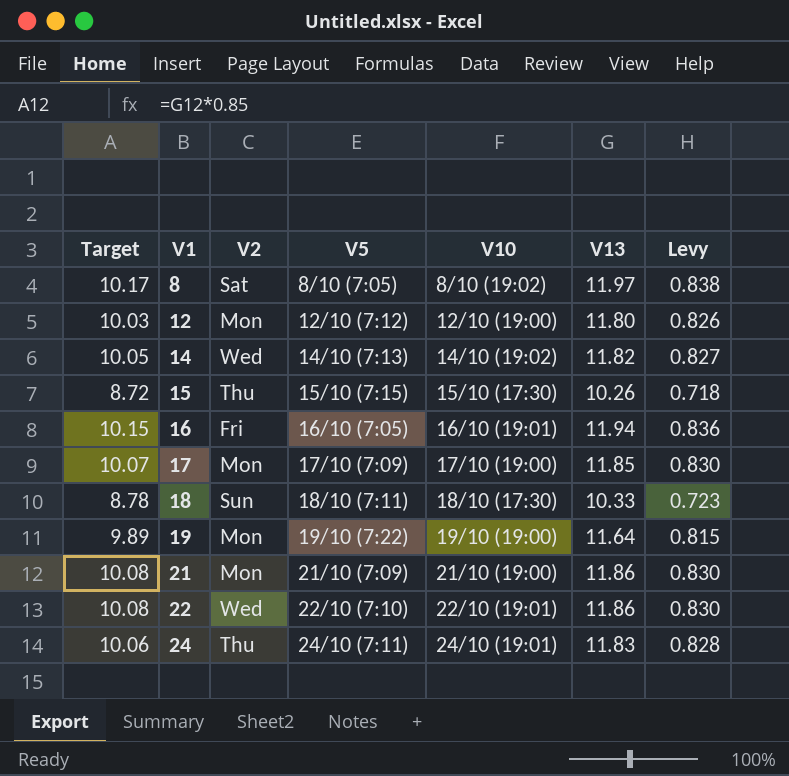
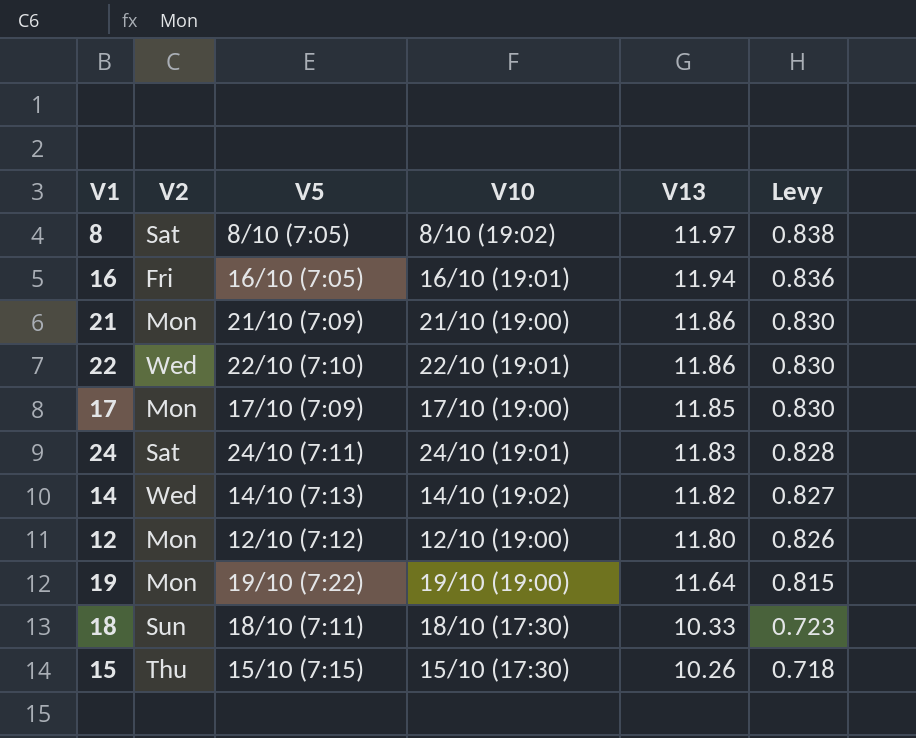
row order: V1 ascending -> V13 descending
column Target | formula: [V13] * 0.85 -> none
24 | V2: Thu -> Sat

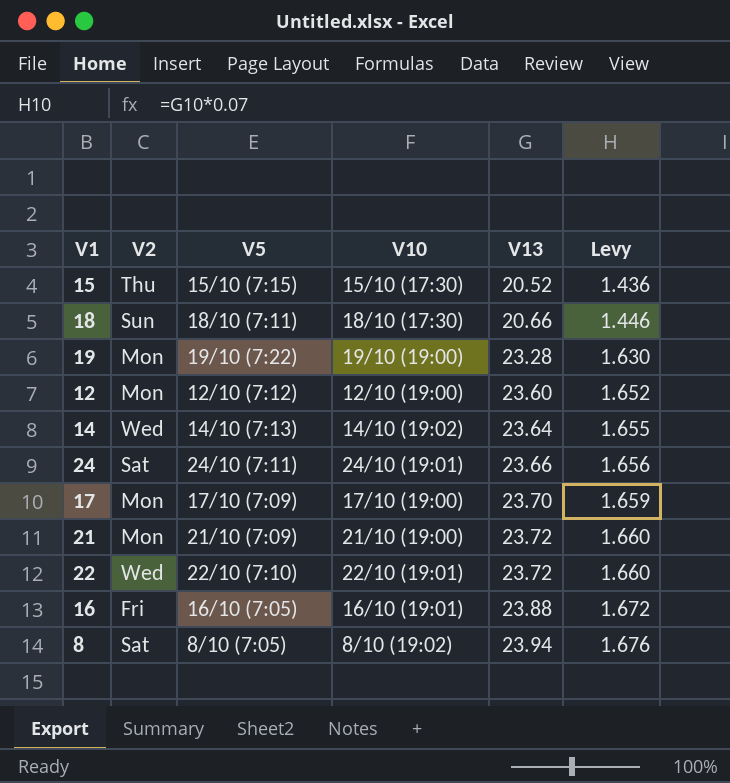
row order: V13 descending -> V13 ascending
15 | V13: 10.26 -> 20.52
15 | Levy: 0.718 -> 1.436
18 | V13: 10.33 -> 20.66
18 | Levy: 0.723 -> 1.446
19 | V13: 11.64 -> 23.28
19 | Levy: 0.815 -> 1.630
12 | V13: 11.80 -> 23.60
12 | Levy: 0.826 -> 1.652
14 | V13: 11.82 -> 23.64
14 | Levy: 0.827 -> 1.655
24 | V13: 11.83 -> 23.66
24 | Levy: 0.828 -> 1.656
17 | V13: 11.85 -> 23.70
17 | Levy: 0.830 -> 1.659
21 | V13: 11.86 -> 23.72
21 | Levy: 0.830 -> 1.660
22 | V13: 11.86 -> 23.72
22 | Levy: 0.830 -> 1.660
16 | V13: 11.94 -> 23.88
16 | Levy: 0.836 -> 1.672
8 | V13: 11.97 -> 23.94
8 | Levy: 0.838 -> 1.676

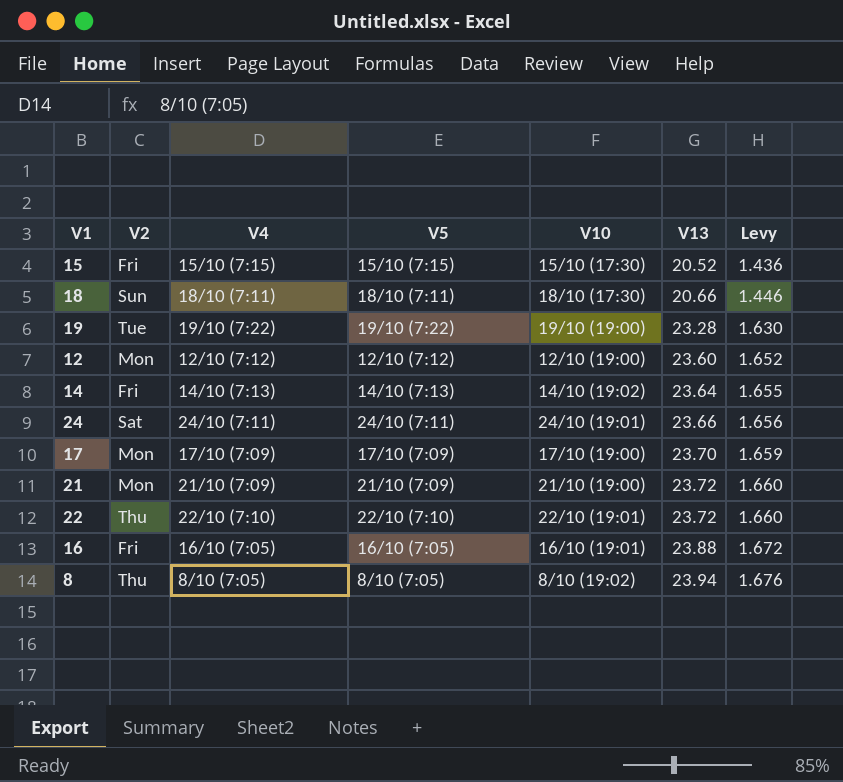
column V4 | position: none -> 3
15 | V2: Thu -> Fri
19 | V2: Mon -> Tue
14 | V2: Wed -> Fri
22 | V2: Wed -> Thu
8 | V2: Sat -> Thu

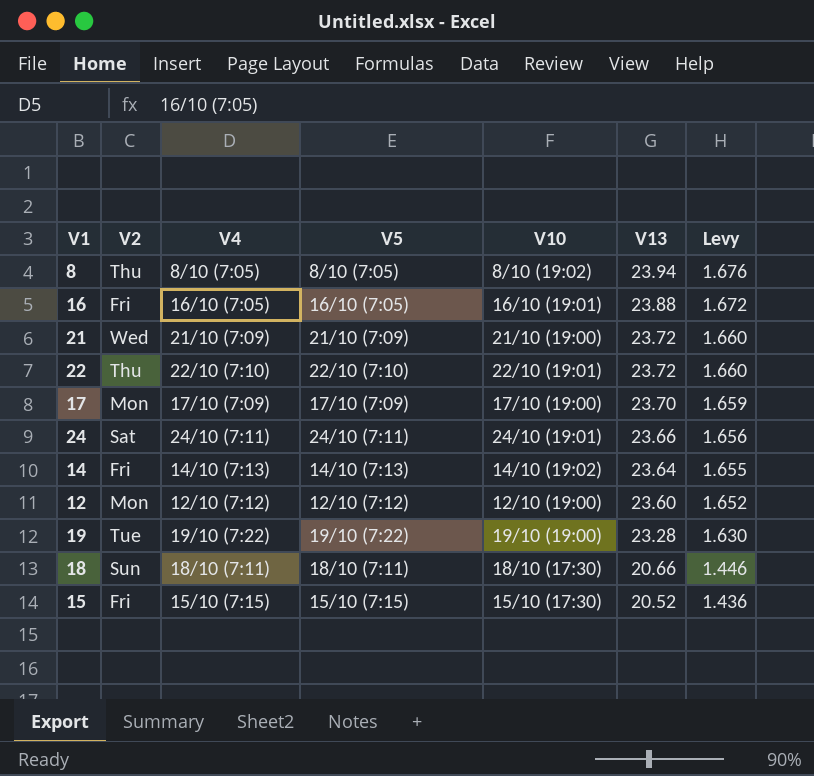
row order: V13 ascending -> V13 descending
21 | V2: Mon -> Wed

